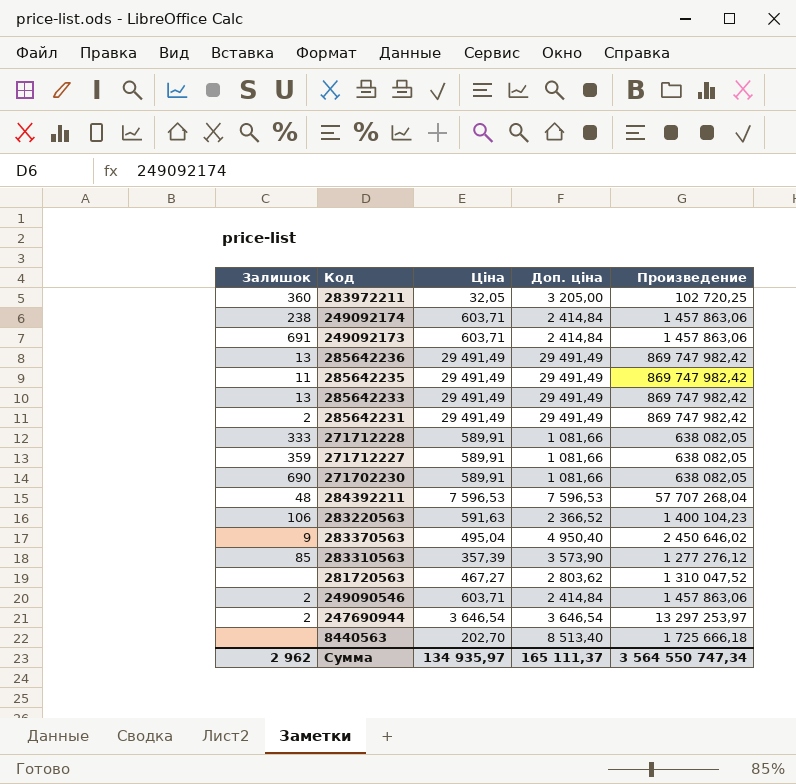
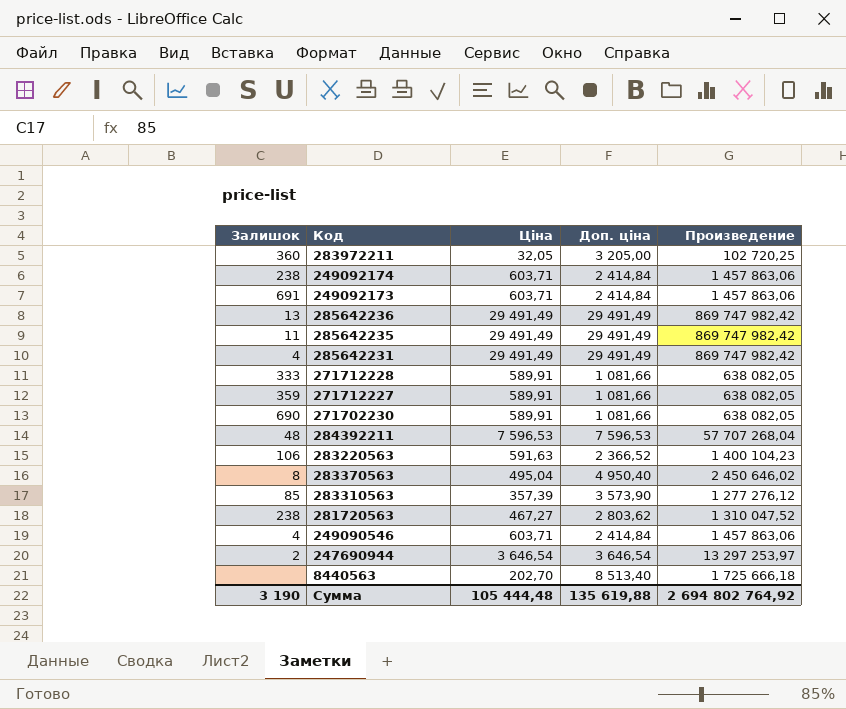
row 285642233: 13 | 29 491,49 | 29 491,49 | 869 747 982,42 -> none
285642231 | Залишок: 2 -> 4
283370563 | Залишок: 9 -> 8
281720563 | Залишок: none -> 238
249090546 | Залишок: 2 -> 4
Сумма | Залишок: 2 962 -> 3 190
Сумма | Ціна: 134 935,97 -> 105 444,48
Сумма | Доп. ціна: 165 111,37 -> 135 619,88
Сумма | Произведение: 3 564 550 747,34 -> 2 694 802 764,92

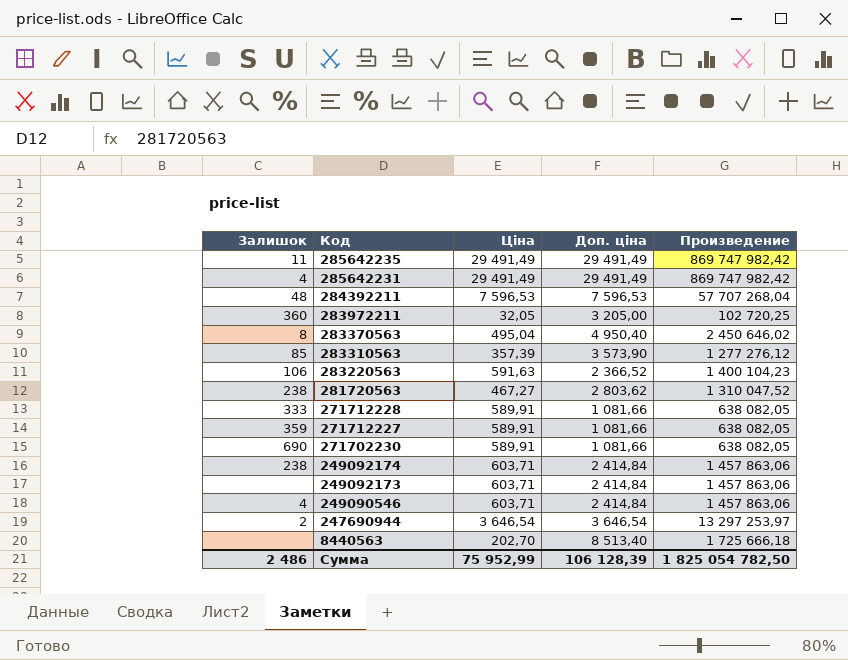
row order: none -> Код descending
row 285642236: 13 | 29 491,49 | 29 491,49 | 869 747 982,42 -> none
249092173 | Залишок: 691 -> none
Сумма | Залишок: 3 190 -> 2 486
Сумма | Ціна: 105 444,48 -> 75 952,99
Сумма | Доп. ціна: 135 619,88 -> 106 128,39
Сумма | Произведение: 2 694 802 764,92 -> 1 825 054 782,50

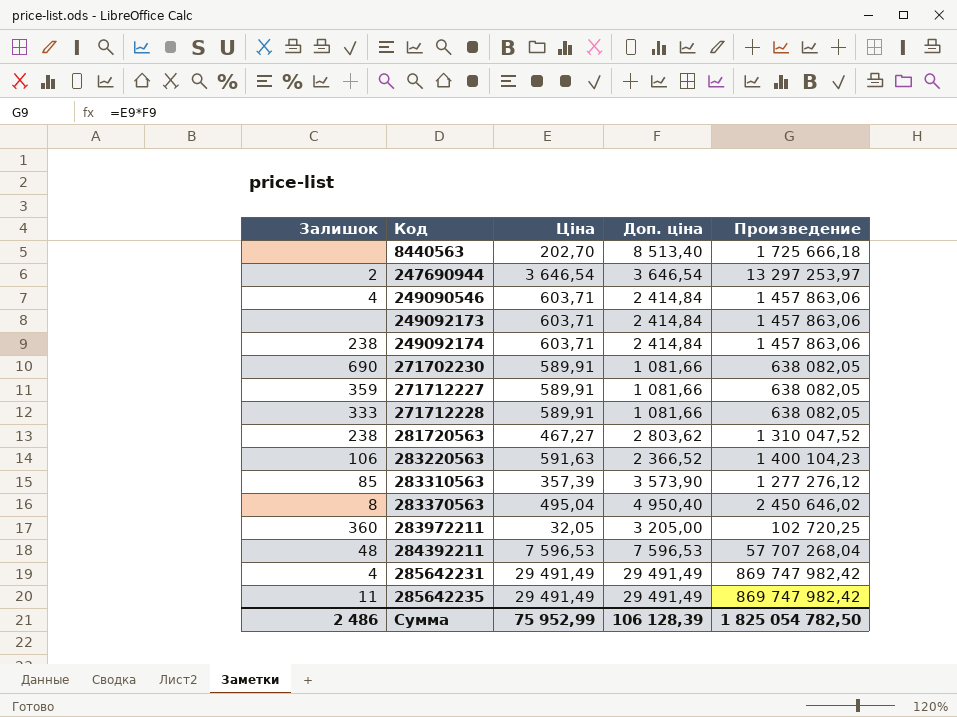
row order: Код descending -> Код ascending

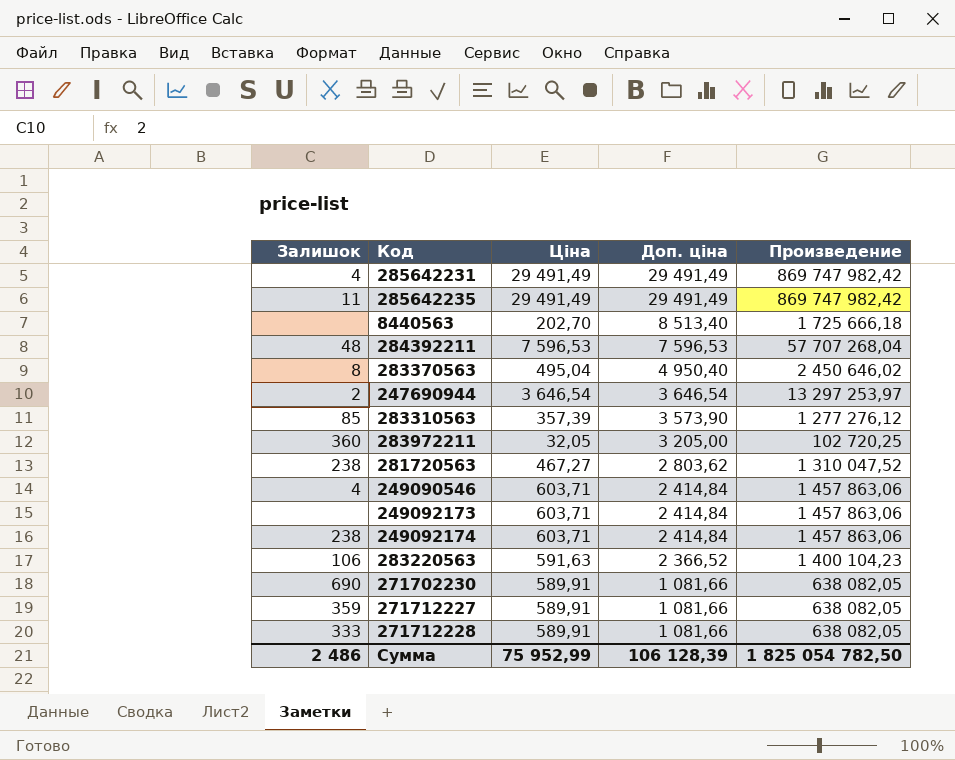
row order: Код ascending -> Доп. ціна descending

